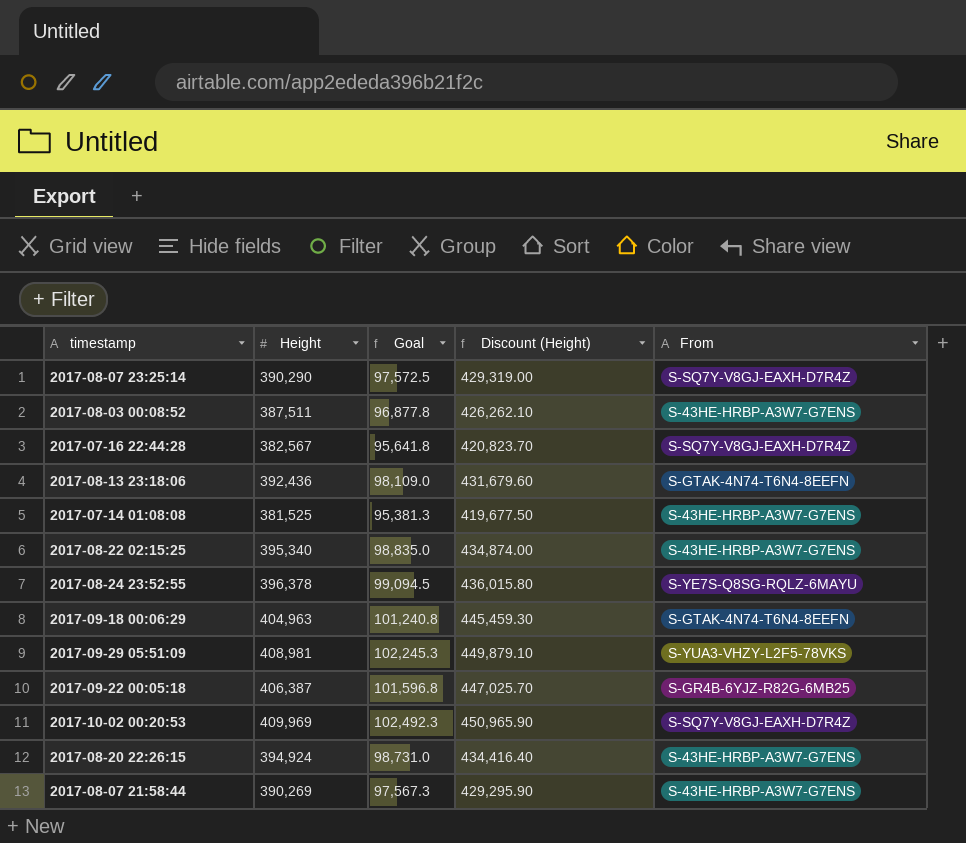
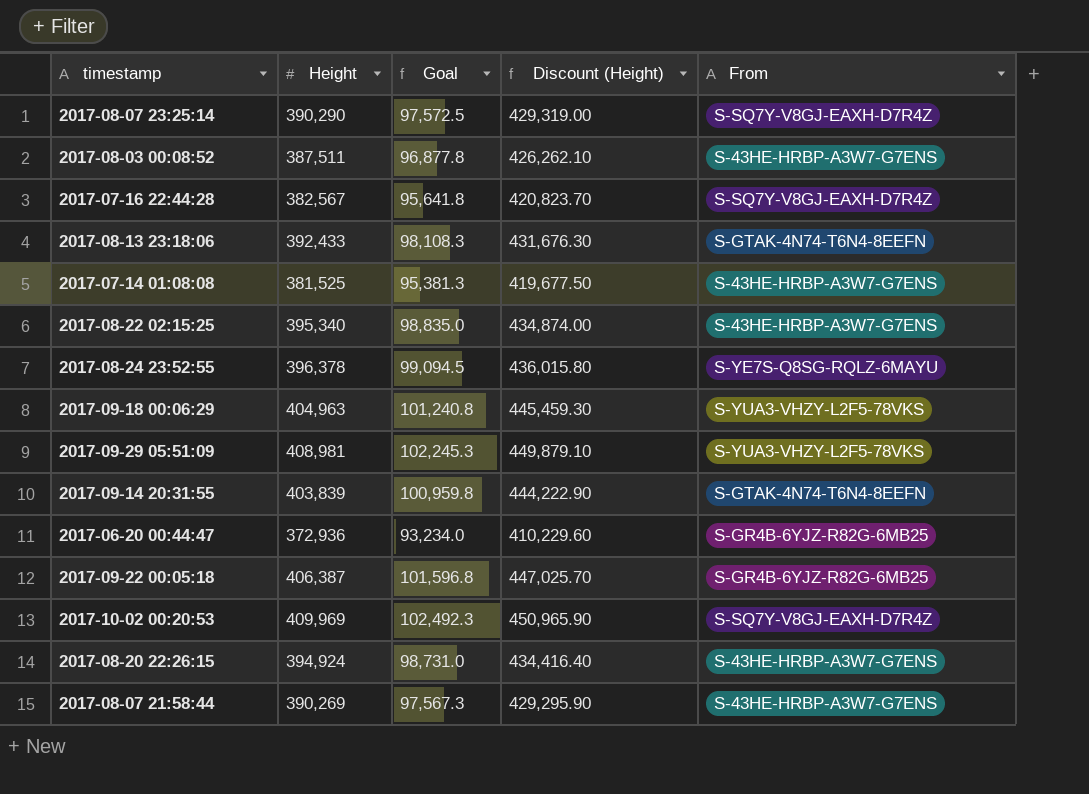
2017-08-13 23:18:06 | Height: 392,436 -> 392,433
2017-08-13 23:18:06 | Goal: 98,109.0 -> 98,108.3
2017-08-13 23:18:06 | Discount (Height): 431,679.60 -> 431,676.30
2017-09-18 00:06:29 | From: S-GTAK-4N74-T6N4-8EEFN -> S-YUA3-VHZY-L2F5-78VKS
row 2017-09-14 20:31:55: none -> 403,839 | 100,959.8 | 444,222.90 | S-GTAK-4N74-T6N4-8EEFN
row 2017-06-20 00:44:47: none -> 372,936 | 93,234.0 | 410,229.60 | S-GR4B-6YJZ-R82G-6MB25

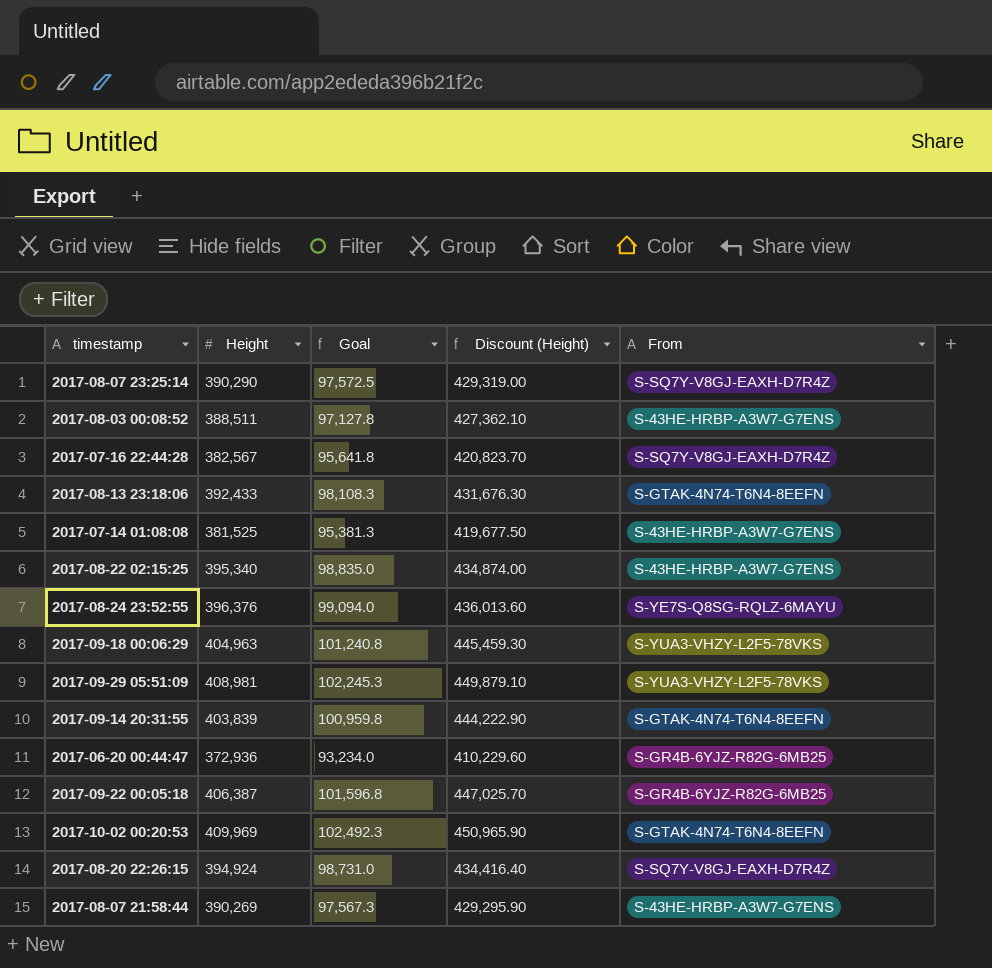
2017-08-03 00:08:52 | Height: 387,511 -> 388,511
2017-08-03 00:08:52 | Goal: 96,877.8 -> 97,127.8
2017-08-03 00:08:52 | Discount (Height): 426,262.10 -> 427,362.10
2017-08-24 23:52:55 | Height: 396,378 -> 396,376
2017-08-24 23:52:55 | Goal: 99,094.5 -> 99,094.0
2017-08-24 23:52:55 | Discount (Height): 436,015.80 -> 436,013.60
2017-10-02 00:20:53 | From: S-SQ7Y-V8GJ-EAXH-D7R4Z -> S-GTAK-4N74-T6N4-8EEFN
2017-08-20 22:26:15 | From: S-43HE-HRBP-A3W7-G7ENS -> S-SQ7Y-V8GJ-EAXH-D7R4Z

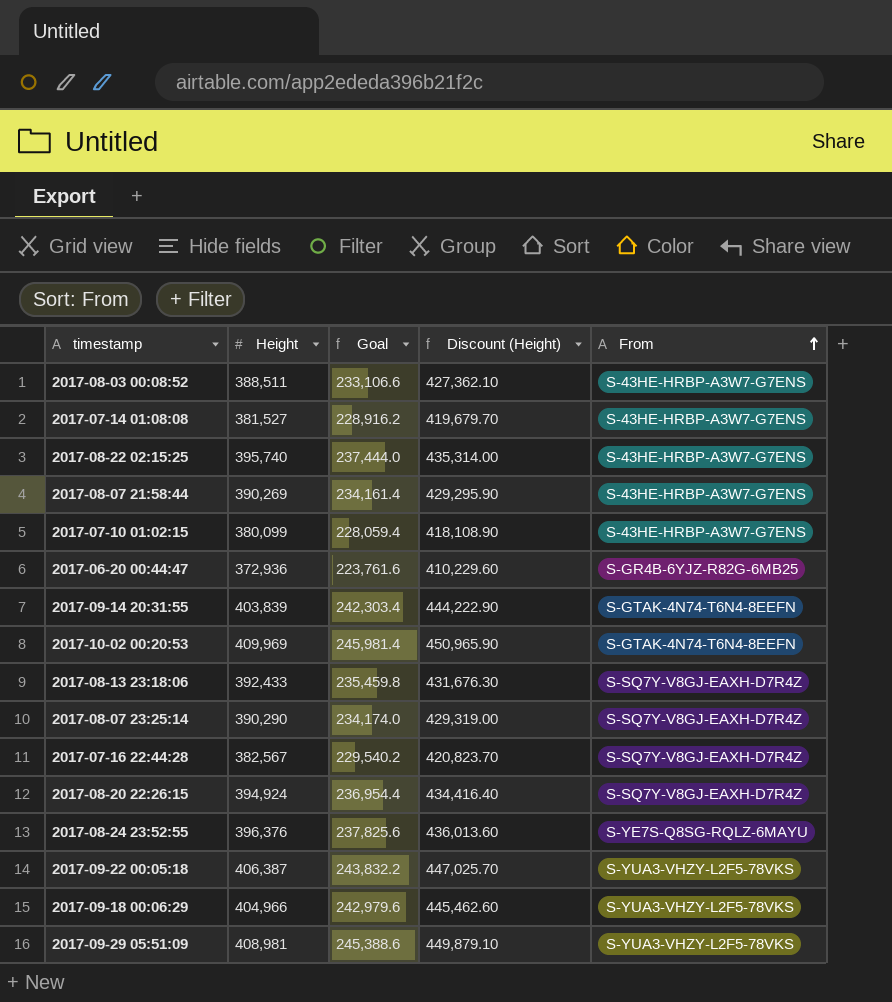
row order: none -> From ascending
column Goal | formula: [Height] * 0.25 -> [Height] * 0.6
2017-07-14 01:08:08 | Height: 381,525 -> 381,527
2017-07-14 01:08:08 | Discount (Height): 419,677.50 -> 419,679.70
2017-08-22 02:15:25 | Height: 395,340 -> 395,740
2017-08-22 02:15:25 | Discount (Height): 434,874.00 -> 435,314.00
row 2017-07-10 01:02:15: none -> 380,099 | 228,059.4 | 418,108.90 | S-43HE-HRBP-A3W7-G7ENS
2017-08-13 23:18:06 | From: S-GTAK-4N74-T6N4-8EEFN -> S-SQ7Y-V8GJ-EAXH-D7R4Z
2017-09-22 00:05:18 | From: S-GR4B-6YJZ-R82G-6MB25 -> S-YUA3-VHZY-L2F5-78VKS
2017-09-18 00:06:29 | Height: 404,963 -> 404,966
2017-09-18 00:06:29 | Discount (Height): 445,459.30 -> 445,462.60

